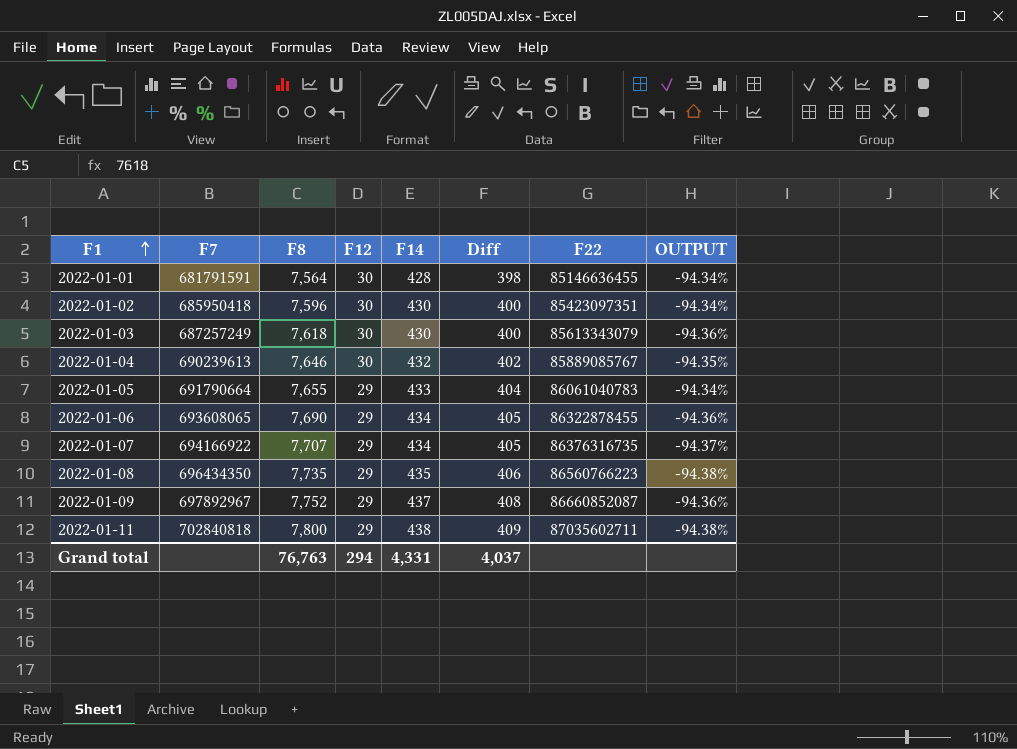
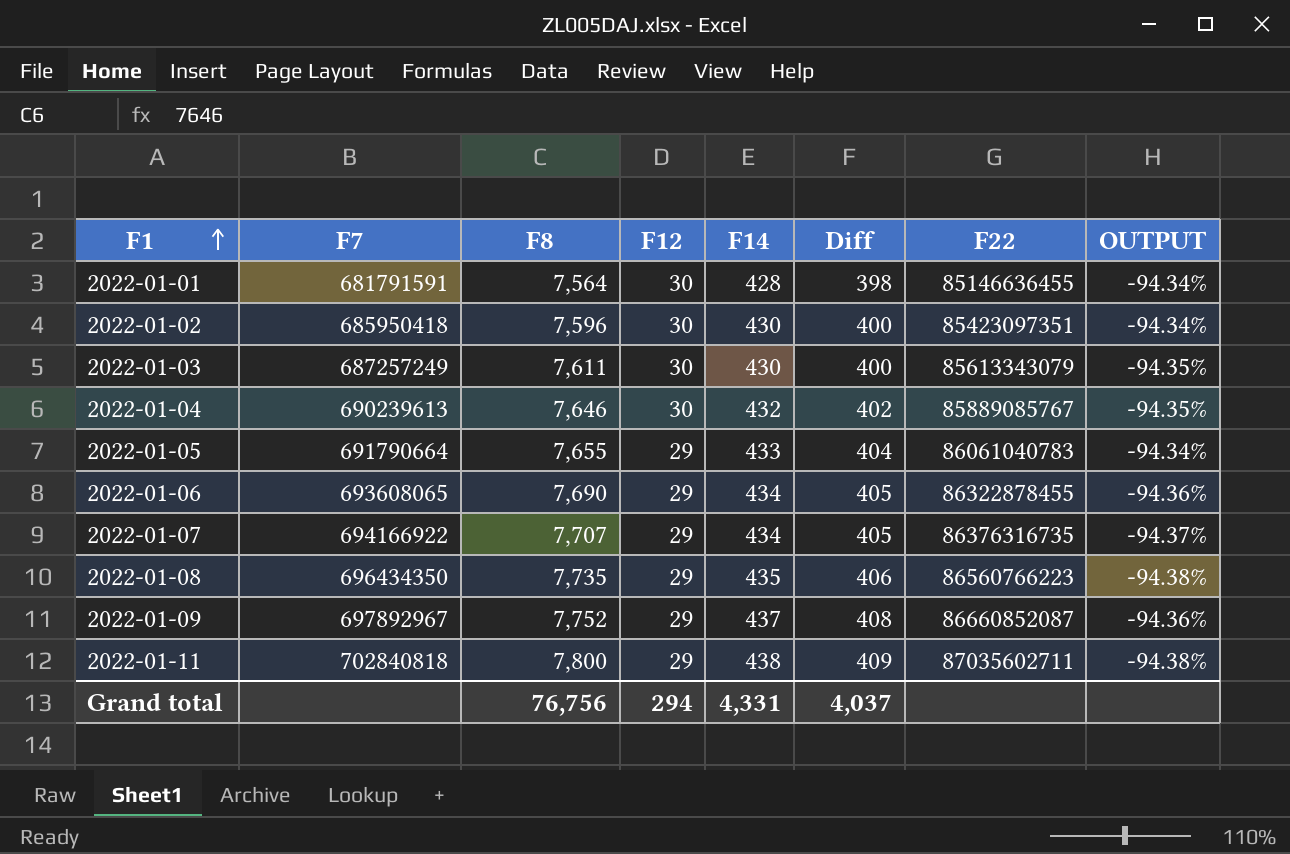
2022-01-03 | F8: 7,618 -> 7,611
2022-01-03 | OUTPUT: -94.36% -> -94.35%
Grand total | F8: 76,763 -> 76,756

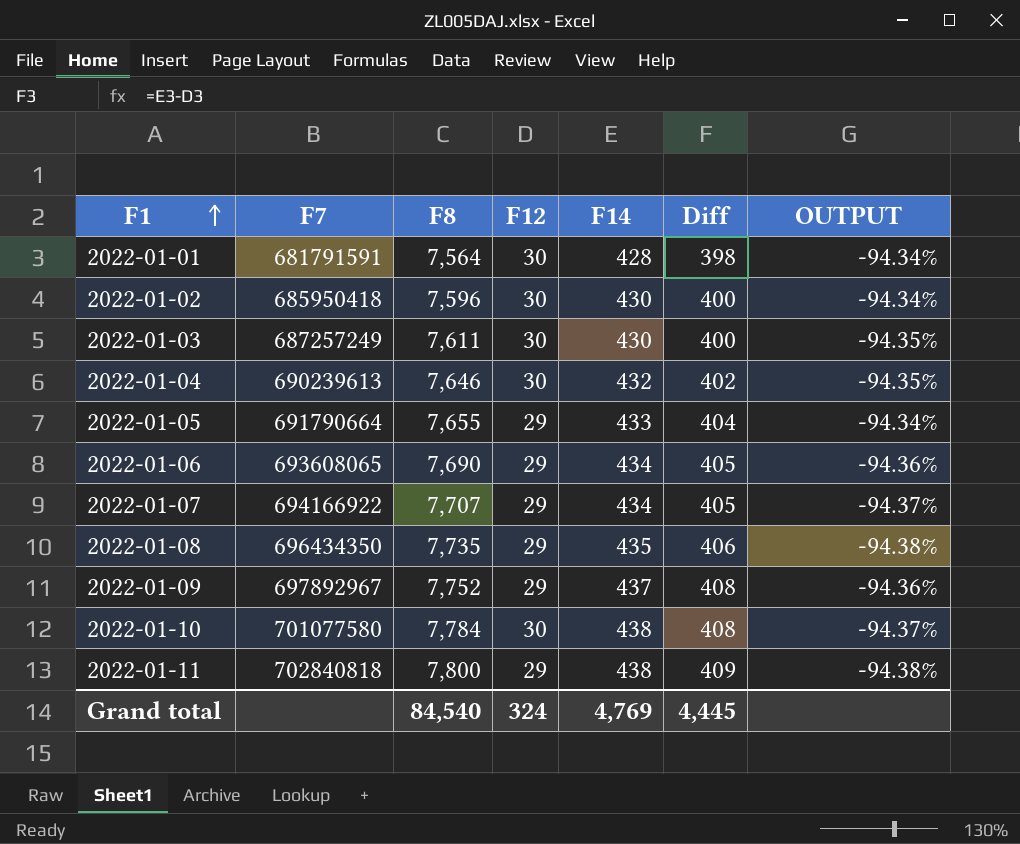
column F22 | position: 7 -> none
row 2022-01-10: none -> 701077580 | 7,784 | 30 | 438 | 408 | -94.37%
Grand total | F8: 76,756 -> 84,540
Grand total | F12: 294 -> 324
Grand total | F14: 4,331 -> 4,769
Grand total | Diff: 4,037 -> 4,445

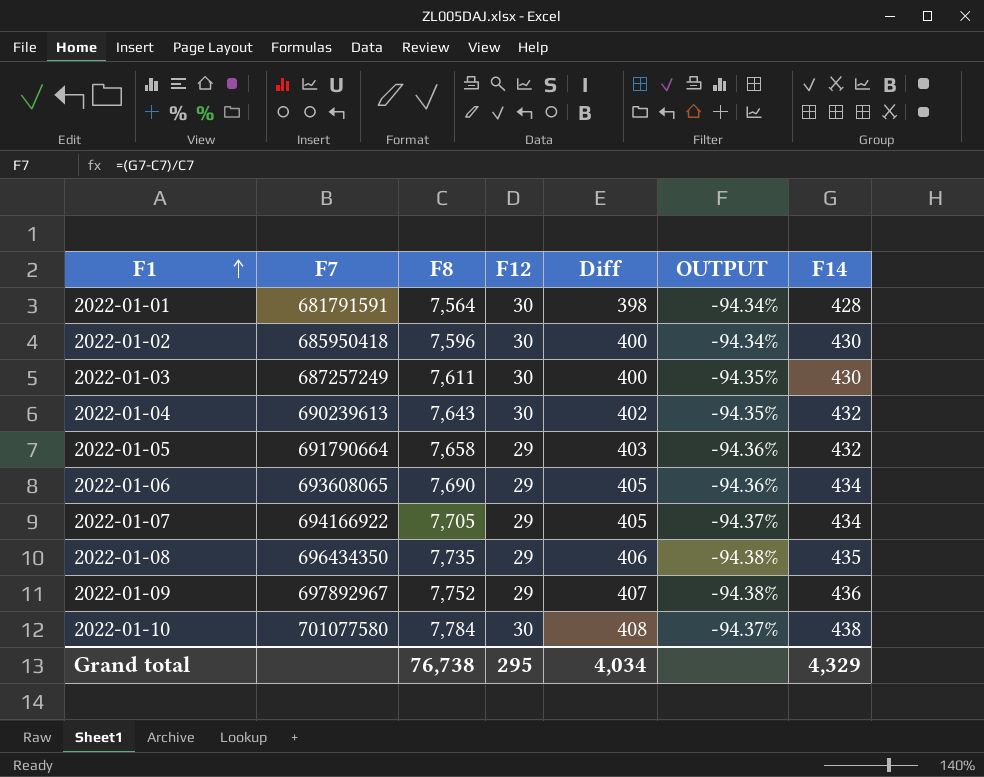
column F14 | position: 5 -> 7
row 2022-01-11: 702840818 | 7,800 | 29 | 438 | 409 | -94.38% -> none
2022-01-04 | F8: 7,646 -> 7,643
2022-01-05 | F8: 7,655 -> 7,658
2022-01-05 | Diff: 404 -> 403
2022-01-05 | OUTPUT: -94.34% -> -94.36%
2022-01-05 | F14: 433 -> 432
2022-01-07 | F8: 7,707 -> 7,705
2022-01-09 | Diff: 408 -> 407
2022-01-09 | OUTPUT: -94.36% -> -94.38%
2022-01-09 | F14: 437 -> 436
Grand total | F8: 84,540 -> 76,738
Grand total | F12: 324 -> 295
Grand total | Diff: 4,445 -> 4,034
Grand total | F14: 4,769 -> 4,329

